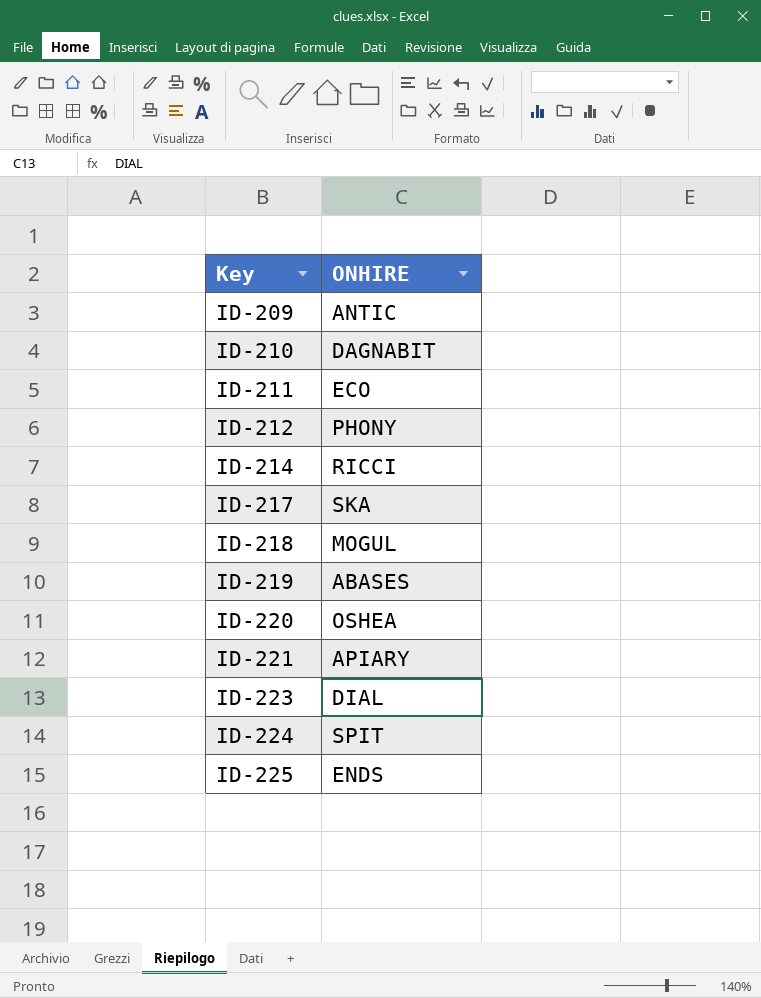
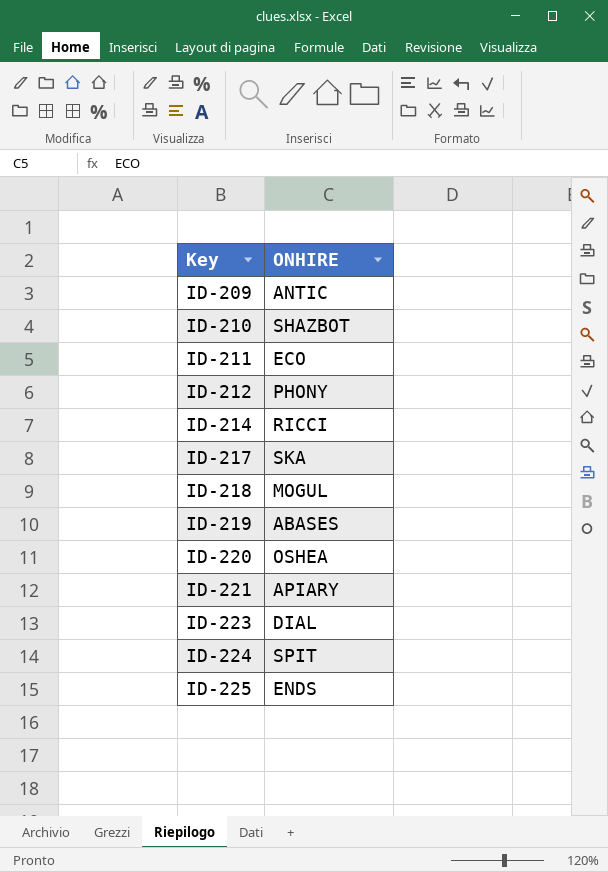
ID-210 | ONHIRE: DAGNABIT -> SHAZBOT

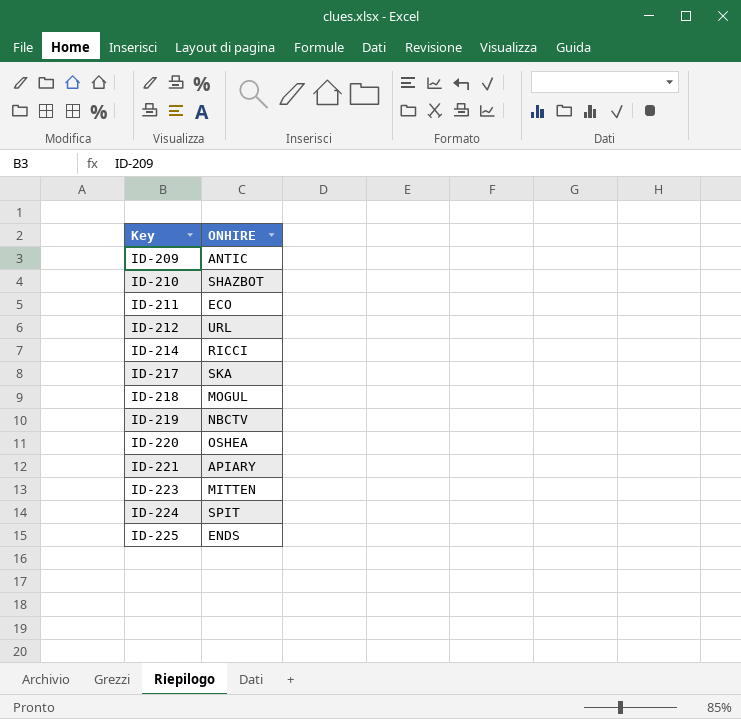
ID-212 | ONHIRE: PHONY -> URL
ID-219 | ONHIRE: ABASES -> NBCTV
ID-223 | ONHIRE: DIAL -> MITTEN

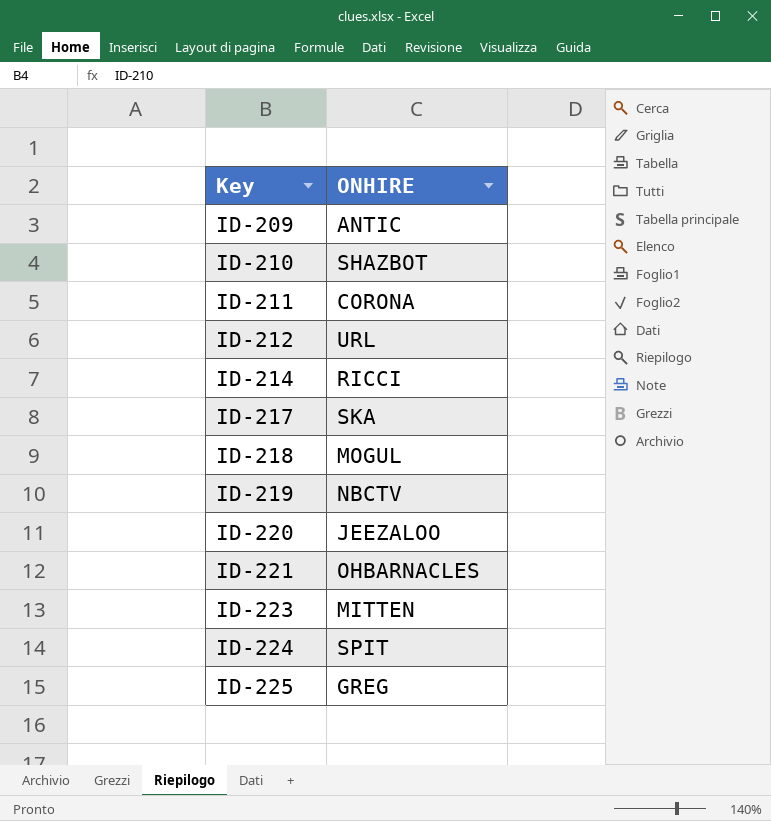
ID-211 | ONHIRE: ECO -> CORONA
ID-220 | ONHIRE: OSHEA -> JEEZALOO
ID-221 | ONHIRE: APIARY -> OHBARNACLES
ID-225 | ONHIRE: ENDS -> GREG

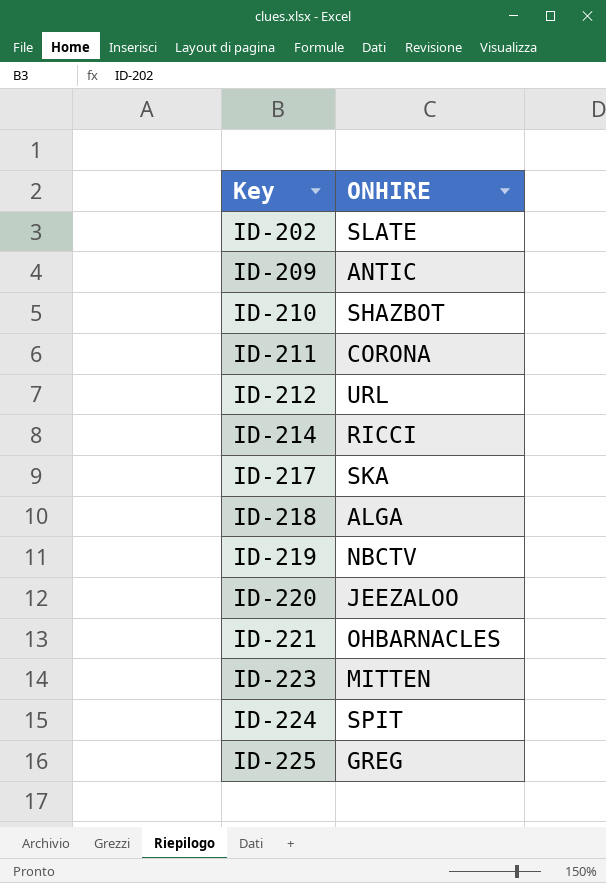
row ID-202: none -> SLATE
ID-218 | ONHIRE: MOGUL -> ALGA

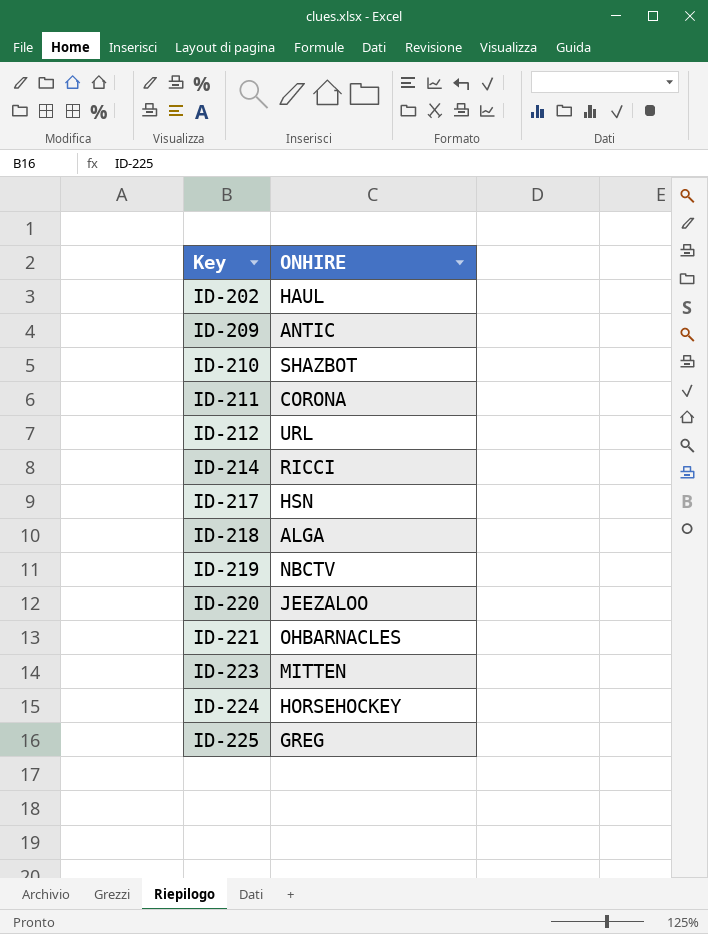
ID-202 | ONHIRE: SLATE -> HAUL
ID-217 | ONHIRE: SKA -> HSN
ID-224 | ONHIRE: SPIT -> HORSEHOCKEY

